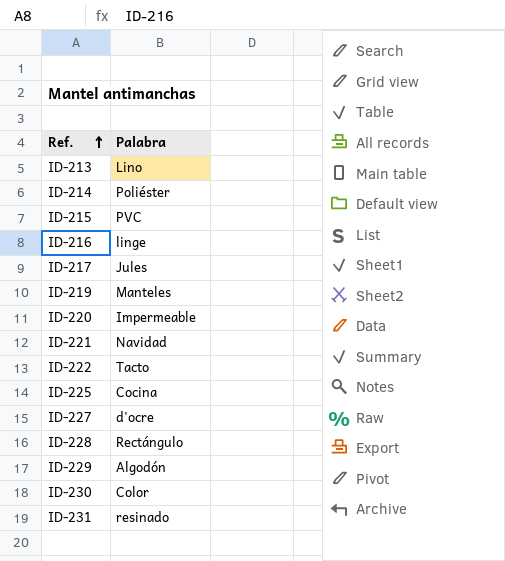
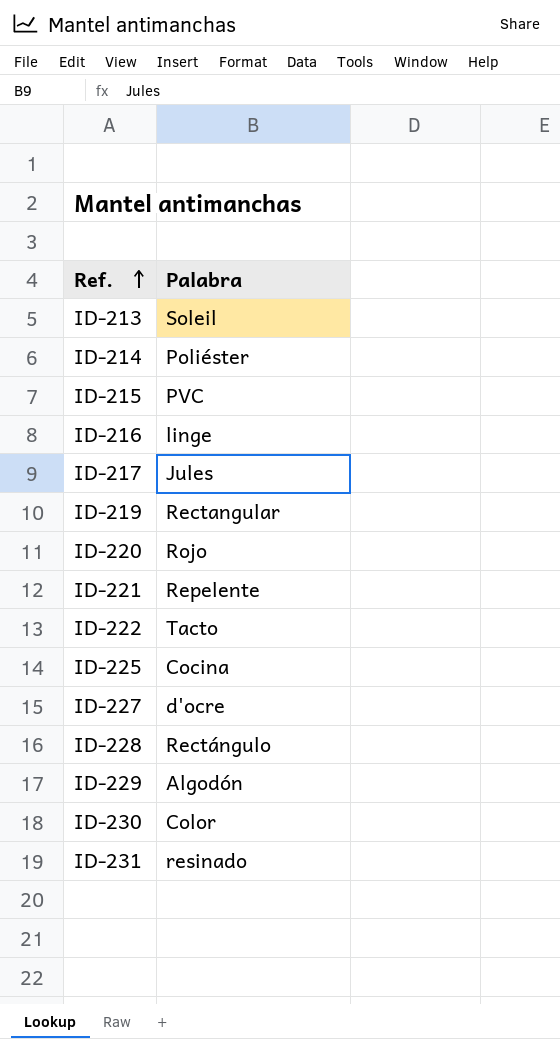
ID-213 | Palabra: Lino -> Soleil
ID-219 | Palabra: Manteles -> Rectangular
ID-220 | Palabra: Impermeable -> Rojo
ID-221 | Palabra: Navidad -> Repelente

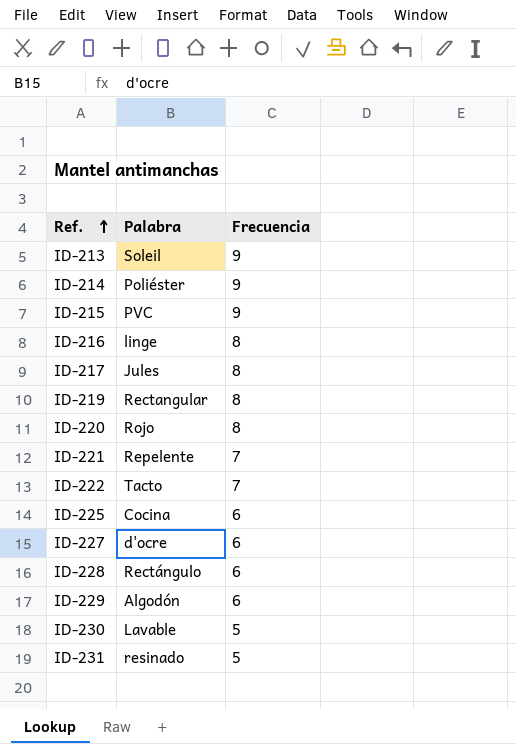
column Frecuencia | position: none -> 3
ID-230 | Palabra: Color -> Lavable

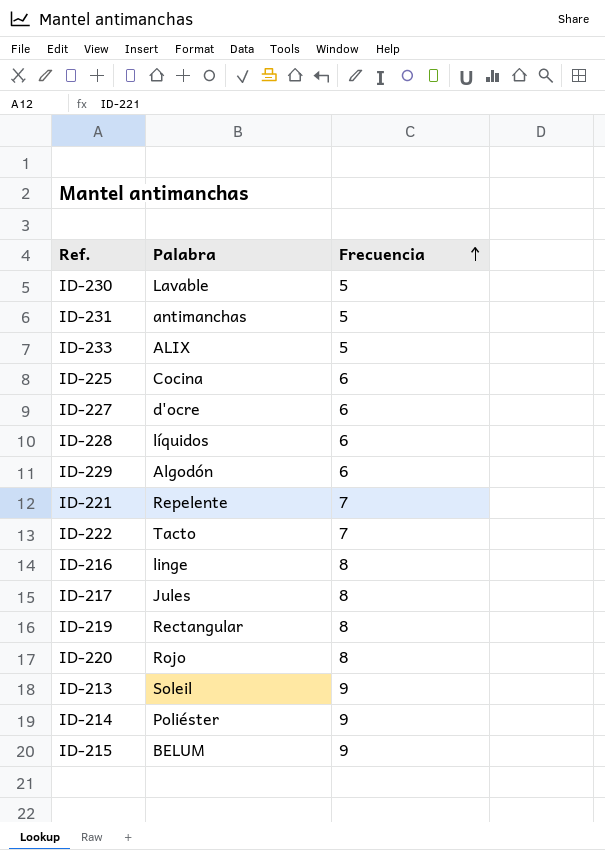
row order: Ref. ascending -> Frecuencia ascending
ID-231 | Palabra: resinado -> antimanchas
row ID-233: none -> ALIX | 5
ID-228 | Palabra: Rectángulo -> líquidos
ID-215 | Palabra: PVC -> BELUM

